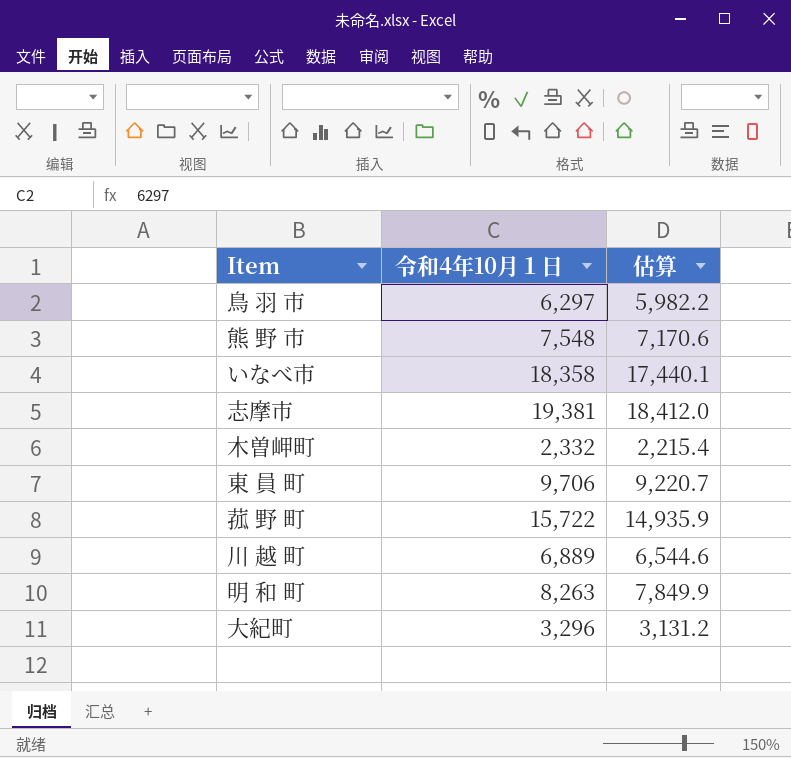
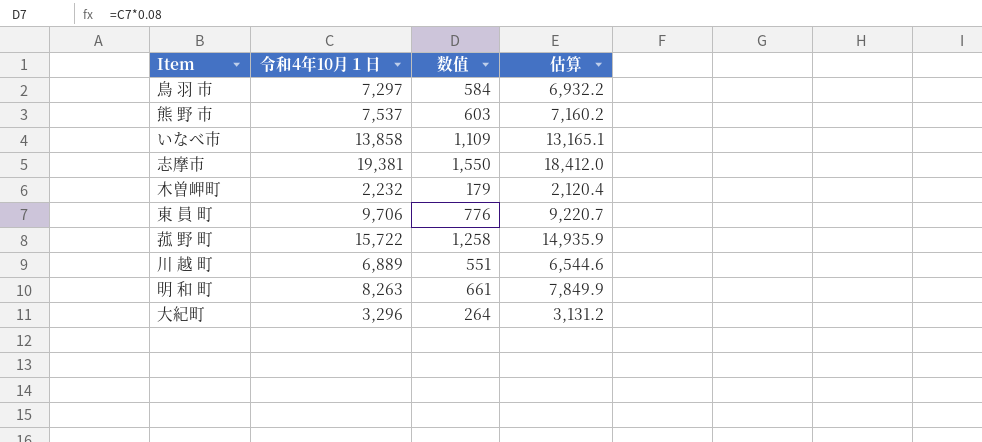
column 数值 | formula: none -> [令和4年10月１日] * 0.08
鳥 羽 市 | 令和4年10月１日: 6,297 -> 7,297
鳥 羽 市 | 估算: 5,982.2 -> 6,932.2
熊 野 市 | 令和4年10月１日: 7,548 -> 7,537
熊 野 市 | 估算: 7,170.6 -> 7,160.2
いなべ市 | 令和4年10月１日: 18,358 -> 13,858
いなべ市 | 估算: 17,440.1 -> 13,165.1
木曽岬町 | 令和4年10月１日: 2,332 -> 2,232
木曽岬町 | 估算: 2,215.4 -> 2,120.4

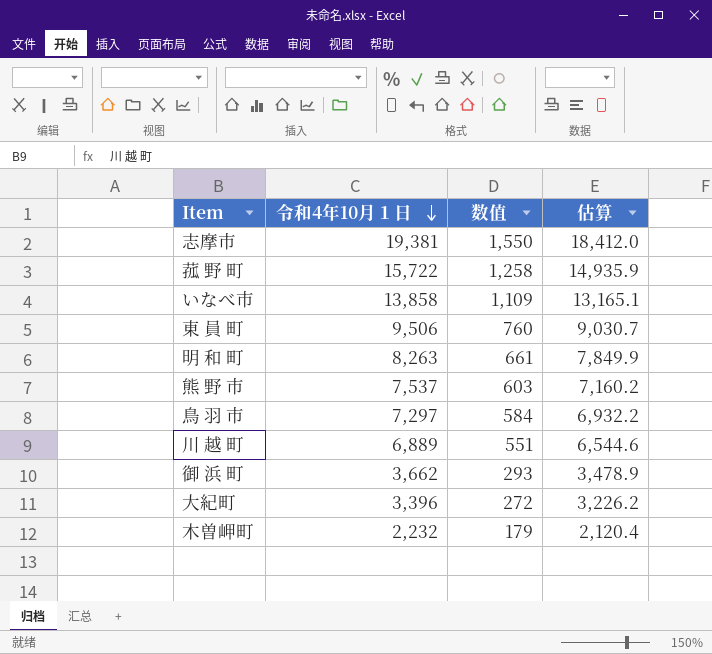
row order: none -> 令和4年10月１日 descending
東 員 町 | 令和4年10月１日: 9,706 -> 9,506
東 員 町 | 数值: 776 -> 760
東 員 町 | 估算: 9,220.7 -> 9,030.7
row 御 浜 町: none -> 3,662 | 293 | 3,478.9
大紀町 | 令和4年10月１日: 3,296 -> 3,396
大紀町 | 数值: 264 -> 272
大紀町 | 估算: 3,131.2 -> 3,226.2

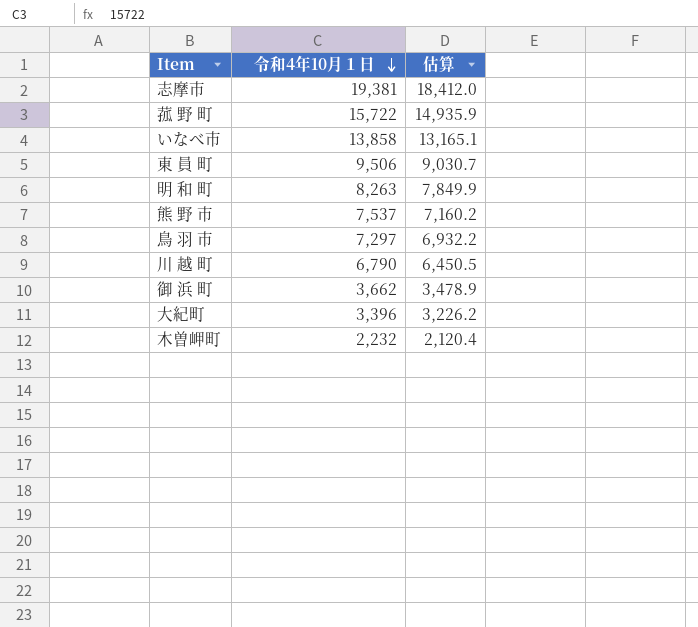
column 数值 | formula: [令和4年10月１日] * 0.08 -> none
川 越 町 | 令和4年10月１日: 6,889 -> 6,790
川 越 町 | 估算: 6,544.6 -> 6,450.5

